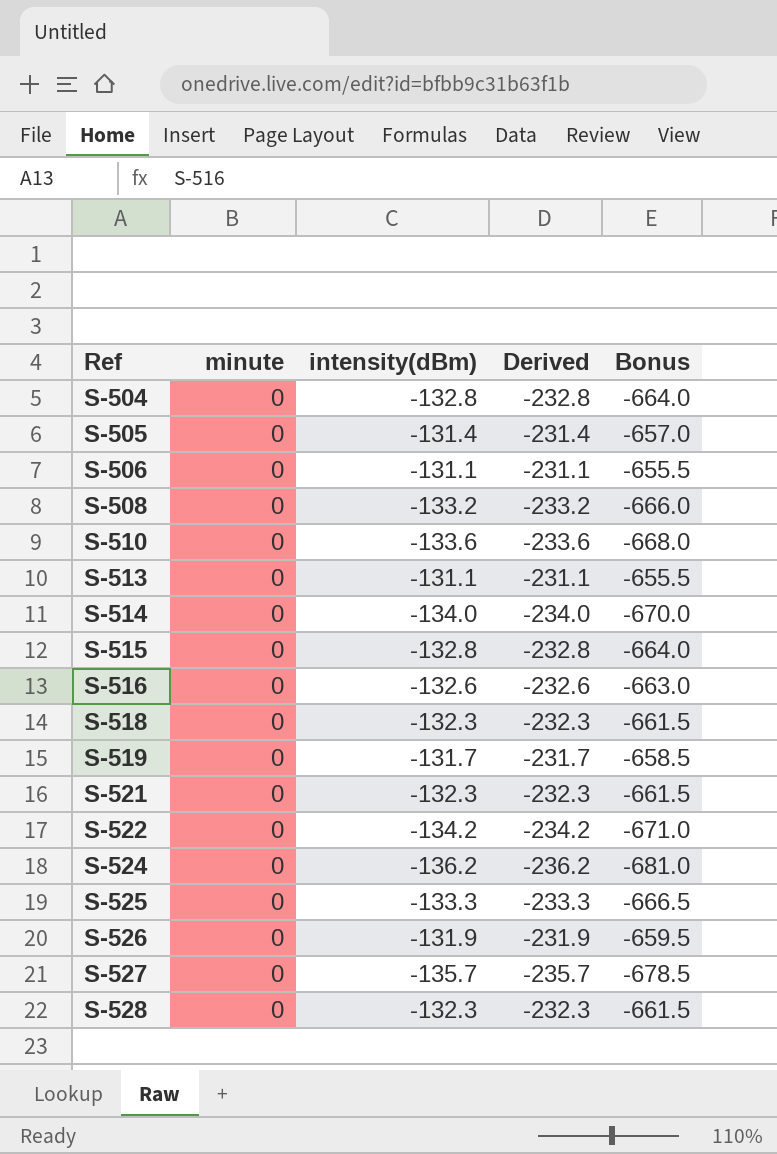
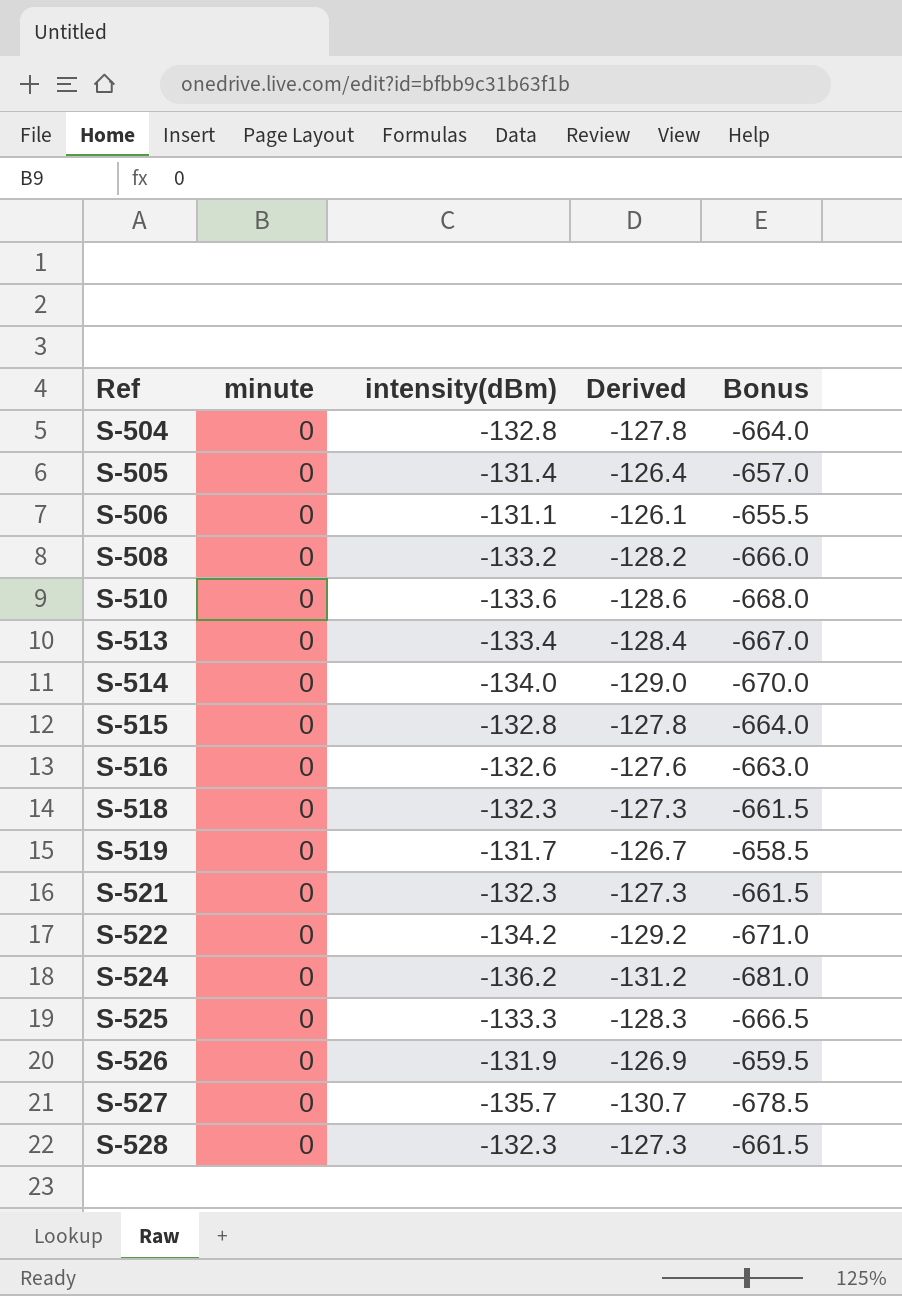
column Derived | formula: [intensity(dBm)] - 100 -> [intensity(dBm)] + 5
S-513 | intensity(dBm): -131.1 -> -133.4
S-513 | Bonus: -655.5 -> -667.0

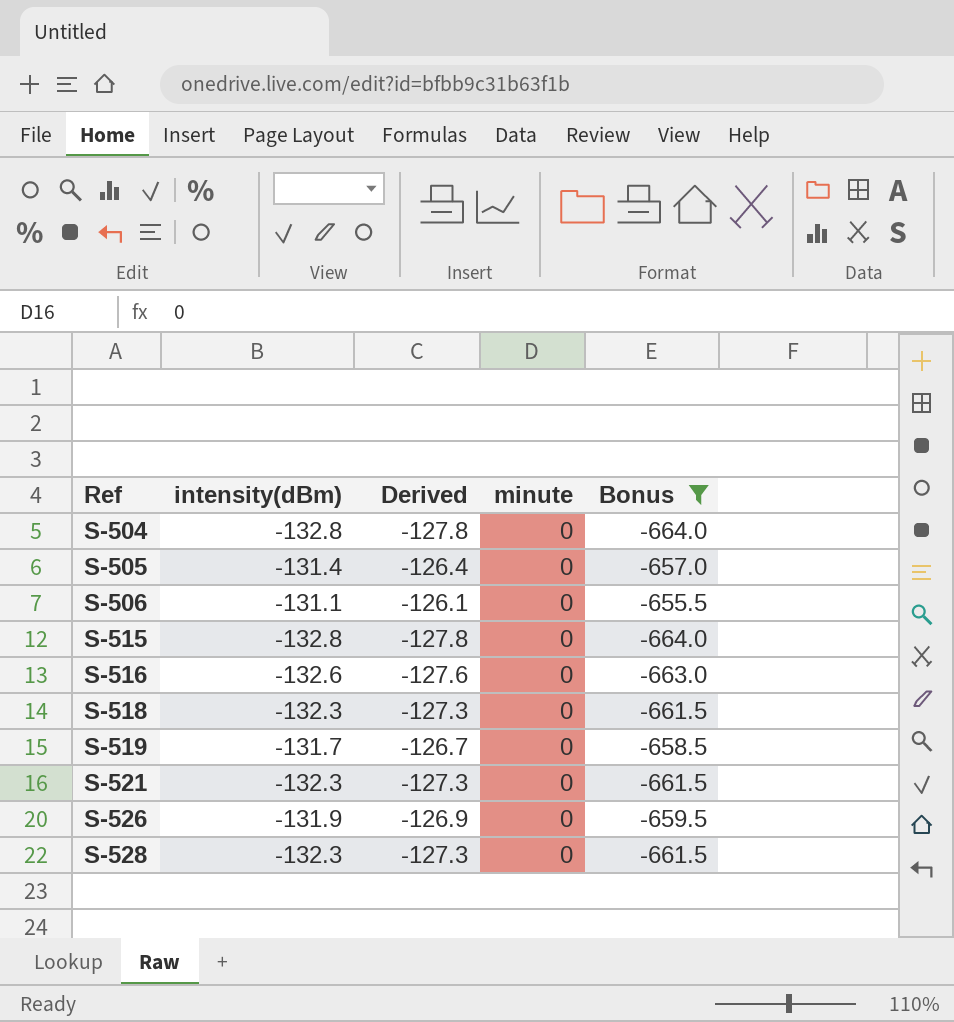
filter: none -> Bonus >= -664.0
column minute | position: 2 -> 4

